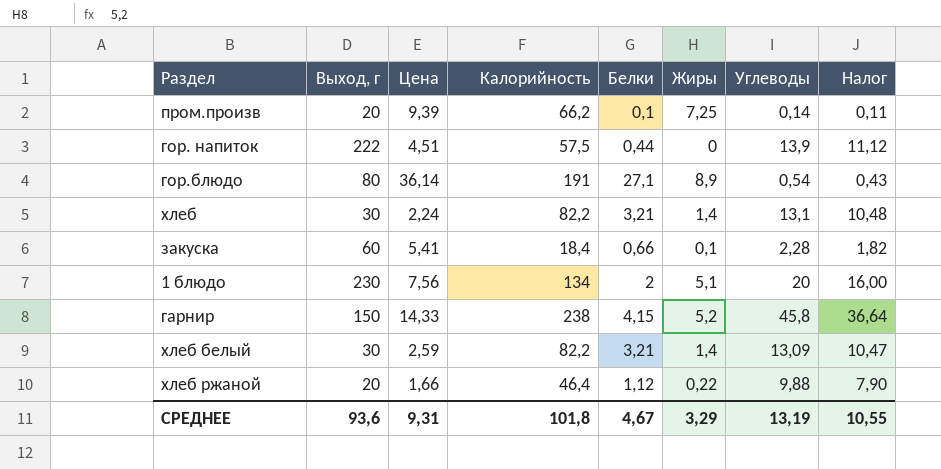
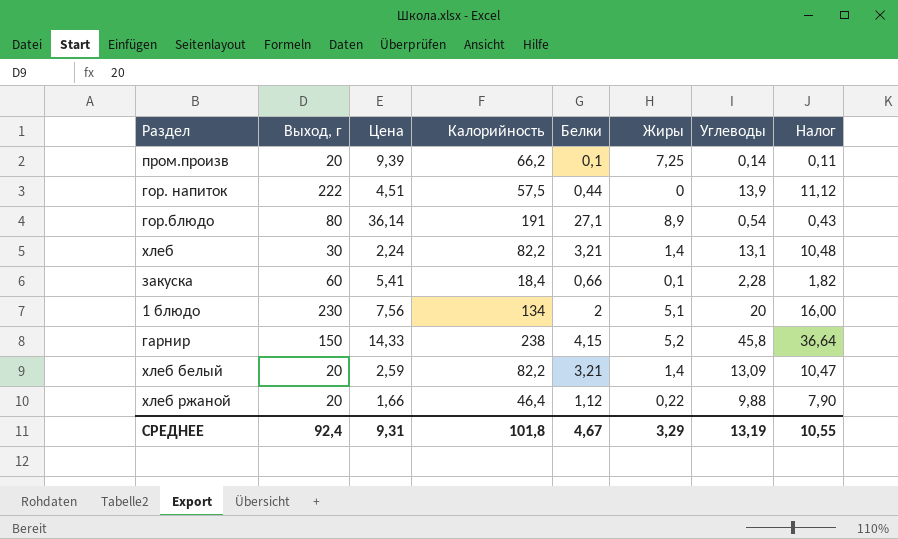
хлеб белый | Выход, г: 30 -> 20
СРЕДНЕЕ | Выход, г: 93,6 -> 92,4

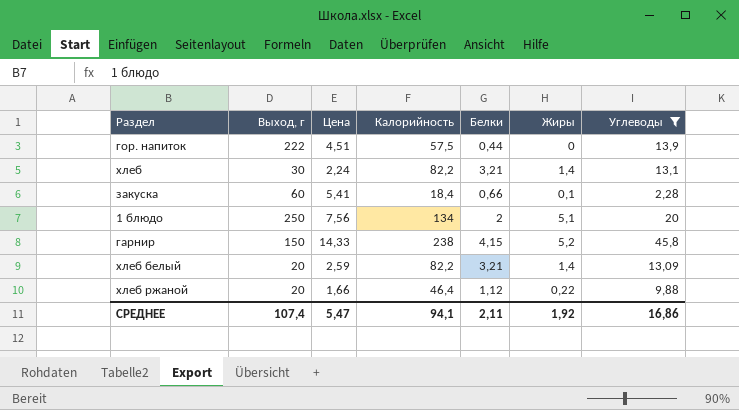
filter: none -> Углеводы >= 2,28
column Налог | formula: [Углеводы] * 0,8 -> none
1 блюдо | Выход, г: 230 -> 250
СРЕДНЕЕ | Выход, г: 92,4 -> 107,4
СРЕДНЕЕ | Цена: 9,31 -> 5,47
СРЕДНЕЕ | Калорийность: 101,8 -> 94,1
СРЕДНЕЕ | Белки: 4,67 -> 2,11
СРЕДНЕЕ | Жиры: 3,29 -> 1,92
СРЕДНЕЕ | Углеводы: 13,19 -> 16,86

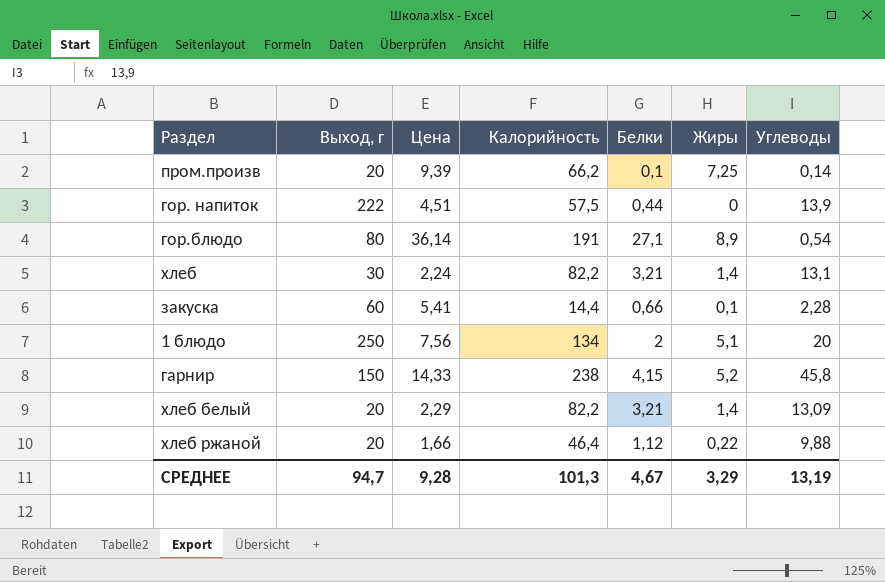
filter: Углеводы >= 2,28 -> none
закуска | Калорийность: 18,4 -> 14,4
хлеб белый | Цена: 2,59 -> 2,29
СРЕДНЕЕ | Выход, г: 107,4 -> 94,7
СРЕДНЕЕ | Цена: 5,47 -> 9,28
СРЕДНЕЕ | Калорийность: 94,1 -> 101,3
СРЕДНЕЕ | Белки: 2,11 -> 4,67
СРЕДНЕЕ | Жиры: 1,92 -> 3,29
СРЕДНЕЕ | Углеводы: 16,86 -> 13,19

